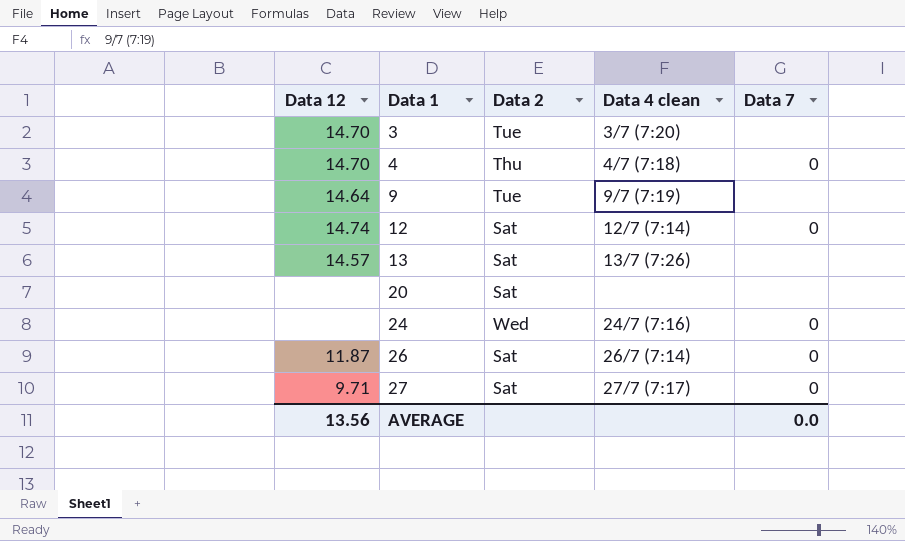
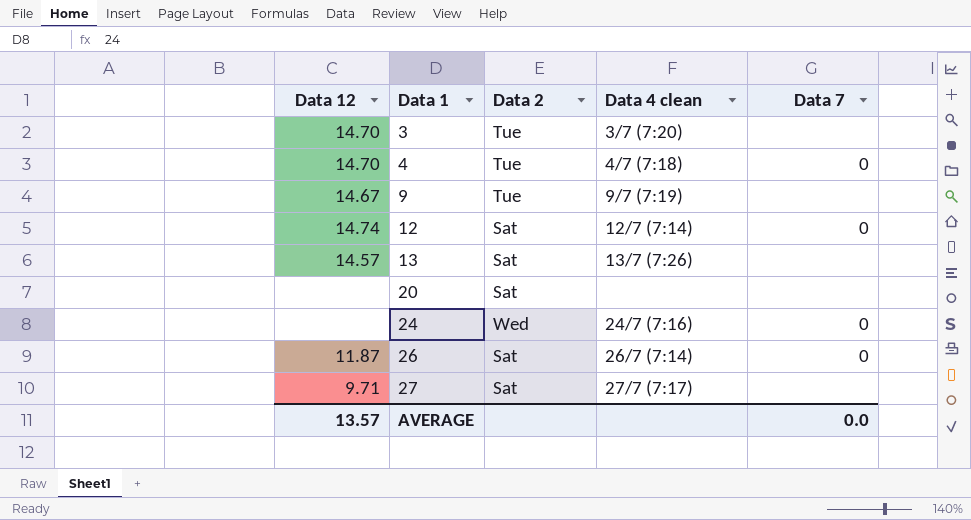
4 | Data 2: Thu -> Tue
9 | Data 12: 14.64 -> 14.67
27 | Data 7: 0 -> none
AVERAGE | Data 12: 13.56 -> 13.57

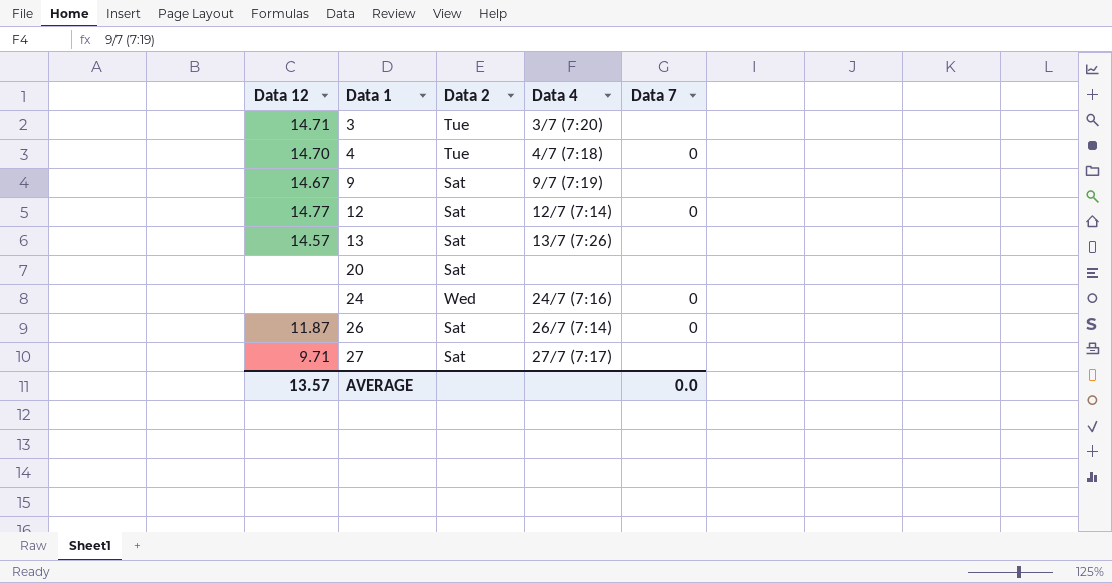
column name: Data 4 clean -> Data 4
3 | Data 12: 14.70 -> 14.71
9 | Data 2: Tue -> Sat
12 | Data 12: 14.74 -> 14.77

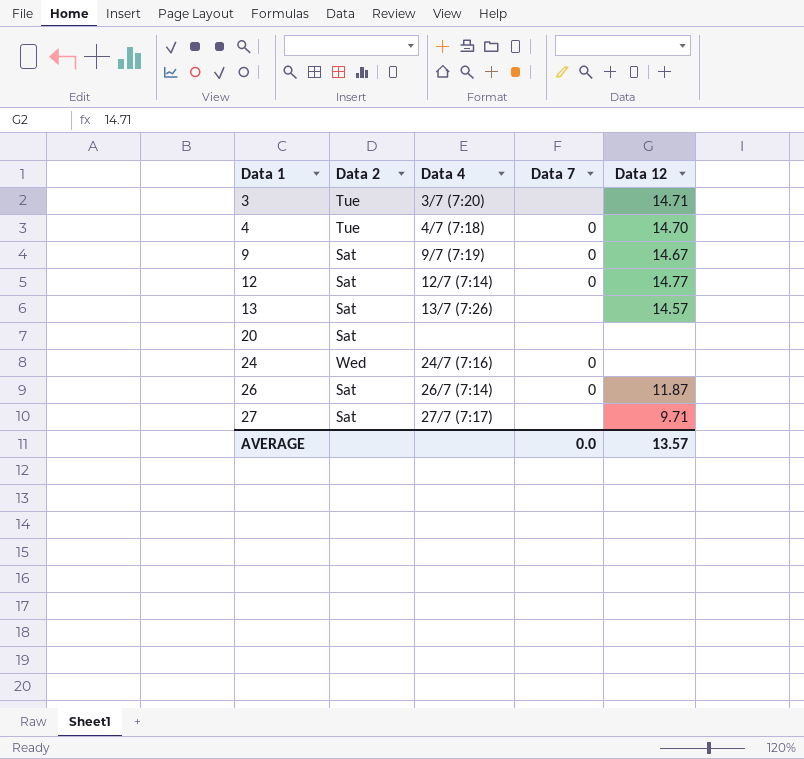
column Data 12 | position: 1 -> 5
9 | Data 7: none -> 0

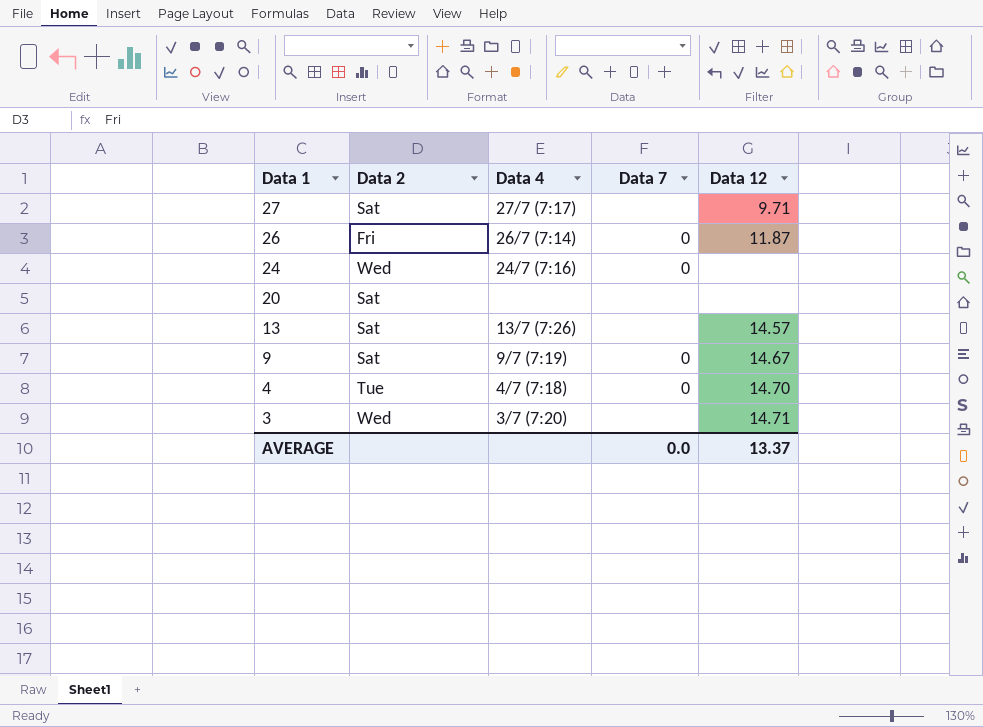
row order: Data 1 ascending -> Data 1 descending
row 12: Sat | 12/7 (7:14) | 0 | 14.77 -> none
26 | Data 2: Sat -> Fri
3 | Data 2: Tue -> Wed
AVERAGE | Data 12: 13.57 -> 13.37

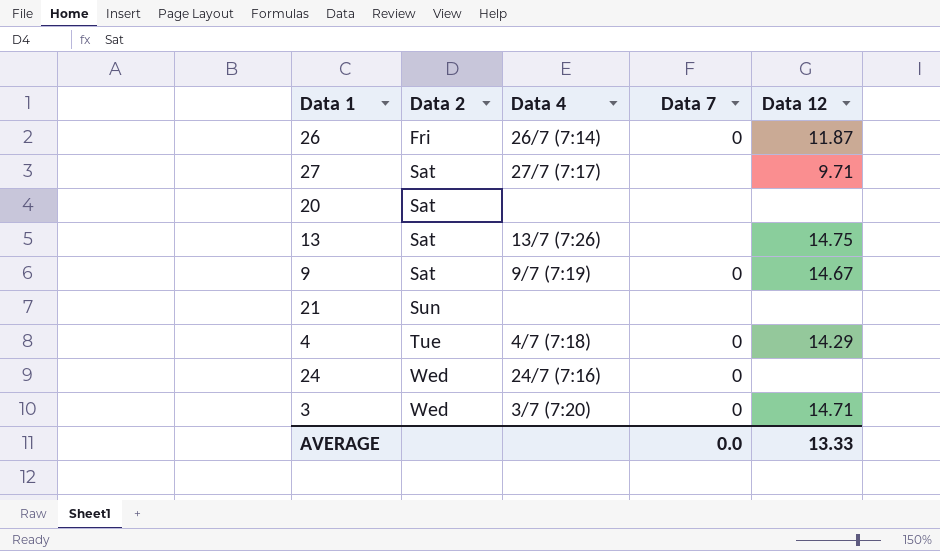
row order: Data 1 descending -> Data 2 ascending
13 | Data 12: 14.57 -> 14.75
row 21: none -> Sun | none | none | none
4 | Data 12: 14.70 -> 14.29
3 | Data 7: none -> 0
AVERAGE | Data 12: 13.37 -> 13.33

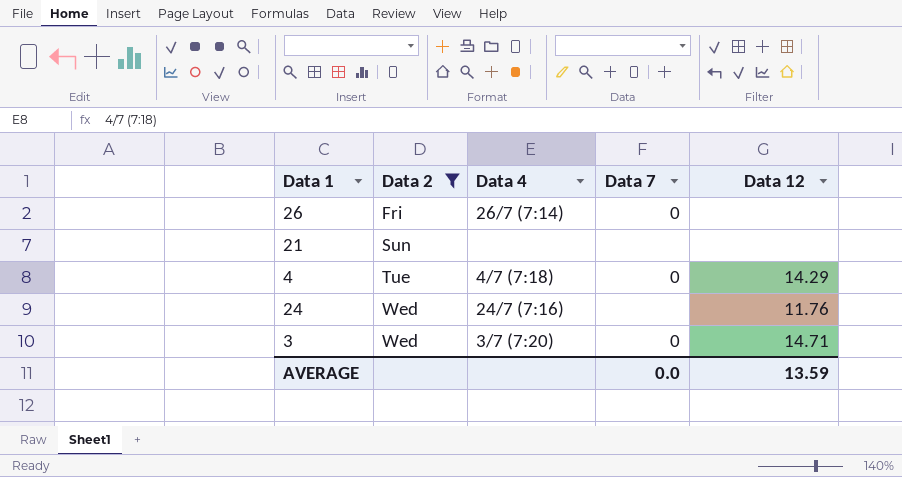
filter: none -> Data 2 != Sat
26 | Data 12: 11.87 -> none
24 | Data 7: 0 -> none
24 | Data 12: none -> 11.76
AVERAGE | Data 12: 13.33 -> 13.59

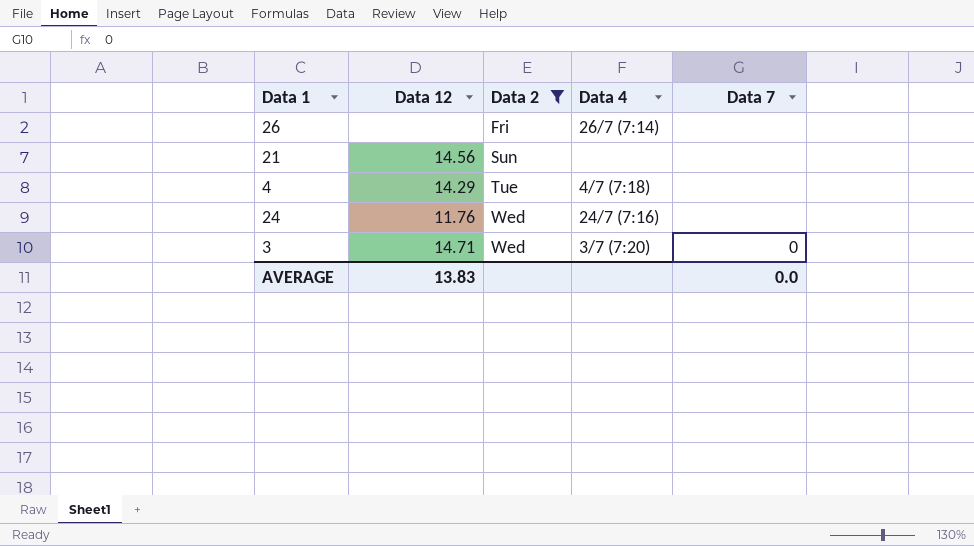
column Data 12 | position: 5 -> 2
26 | Data 7: 0 -> none
21 | Data 12: none -> 14.56
4 | Data 7: 0 -> none
AVERAGE | Data 12: 13.59 -> 13.83

